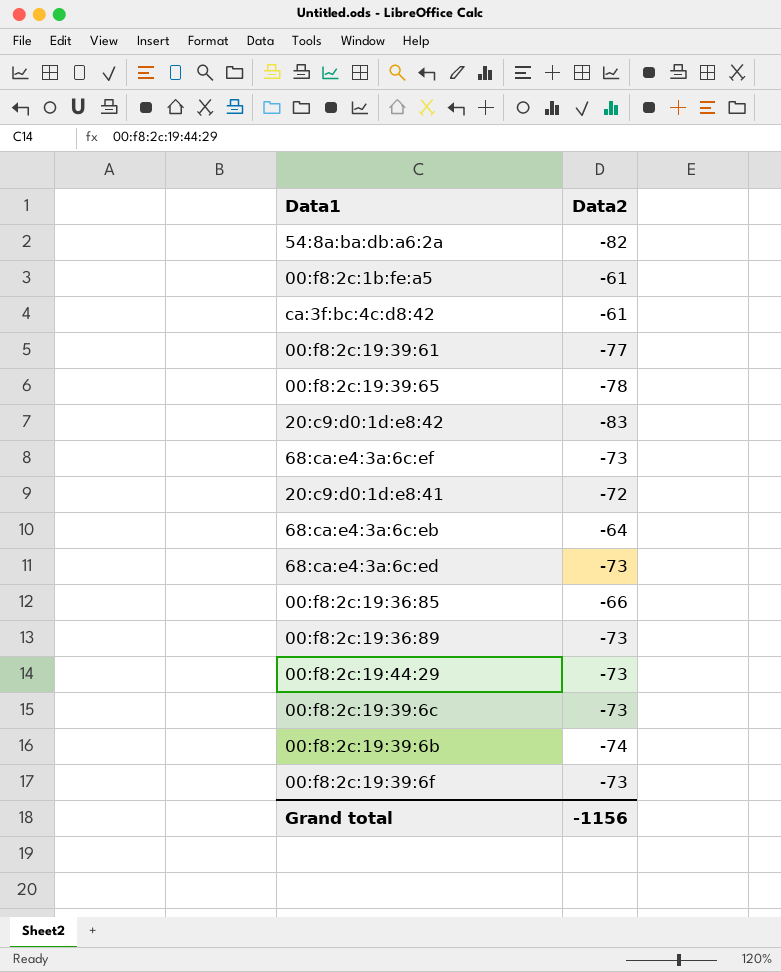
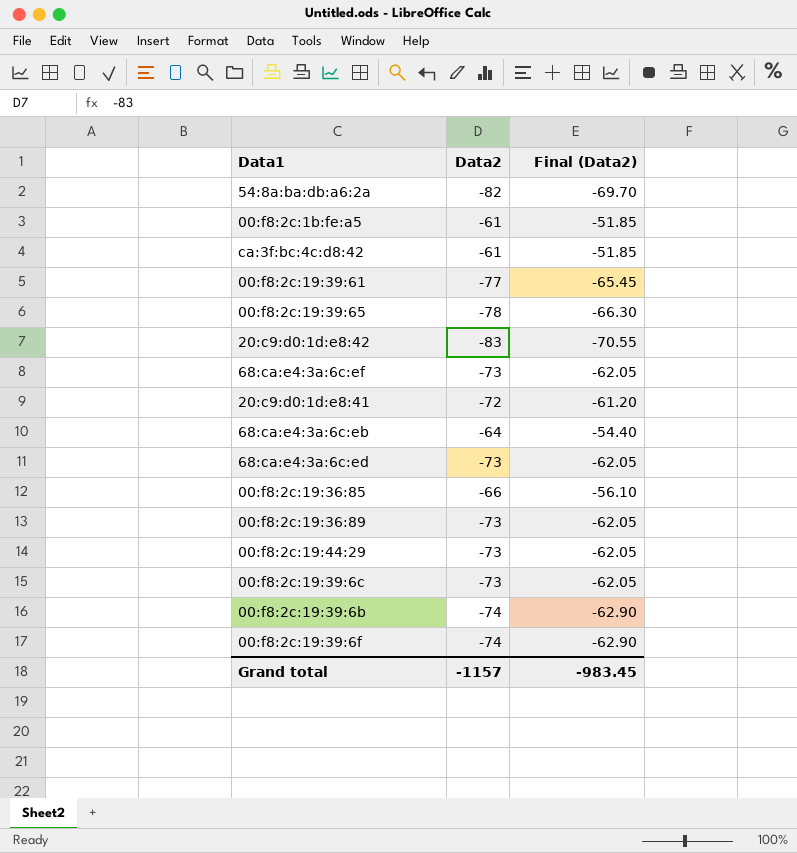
column Final (Data2) | formula: none -> [Data2] * 0.85
00:f8:2c:19:39:6f | Data2: -73 -> -74
Grand total | Data2: -1156 -> -1157

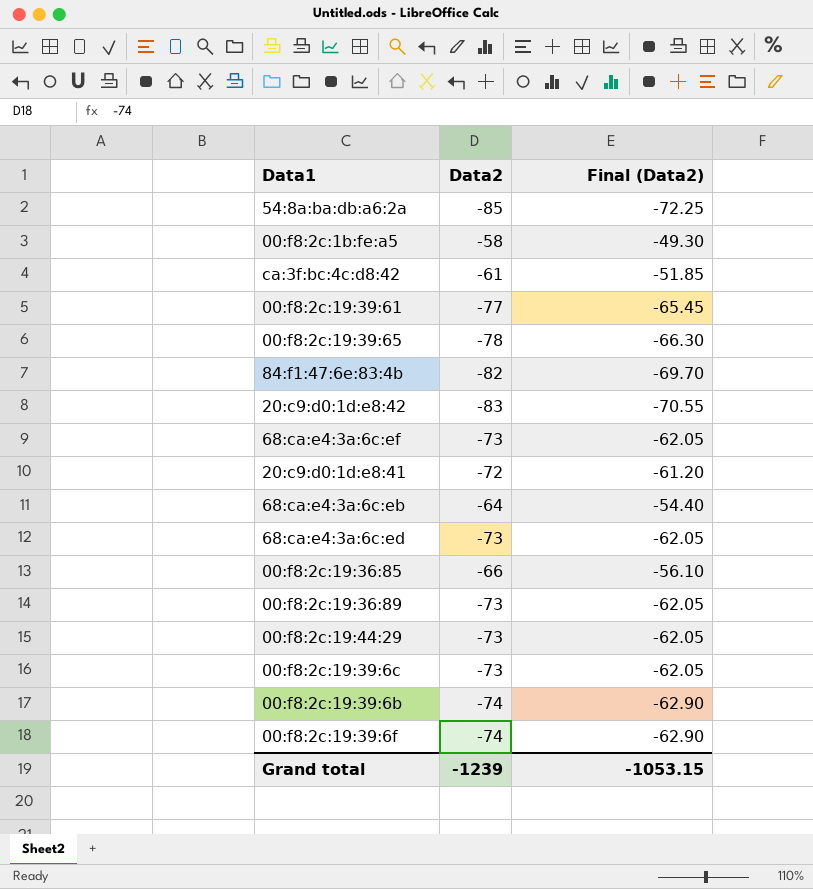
54:8a:ba:db:a6:2a | Data2: -82 -> -85
54:8a:ba:db:a6:2a | Final (Data2): -69.70 -> -72.25
00:f8:2c:1b:fe:a5 | Data2: -61 -> -58
00:f8:2c:1b:fe:a5 | Final (Data2): -51.85 -> -49.30
row 84:f1:47:6e:83:4b: none -> -82 | -69.70
Grand total | Data2: -1157 -> -1239
Grand total | Final (Data2): -983.45 -> -1053.15

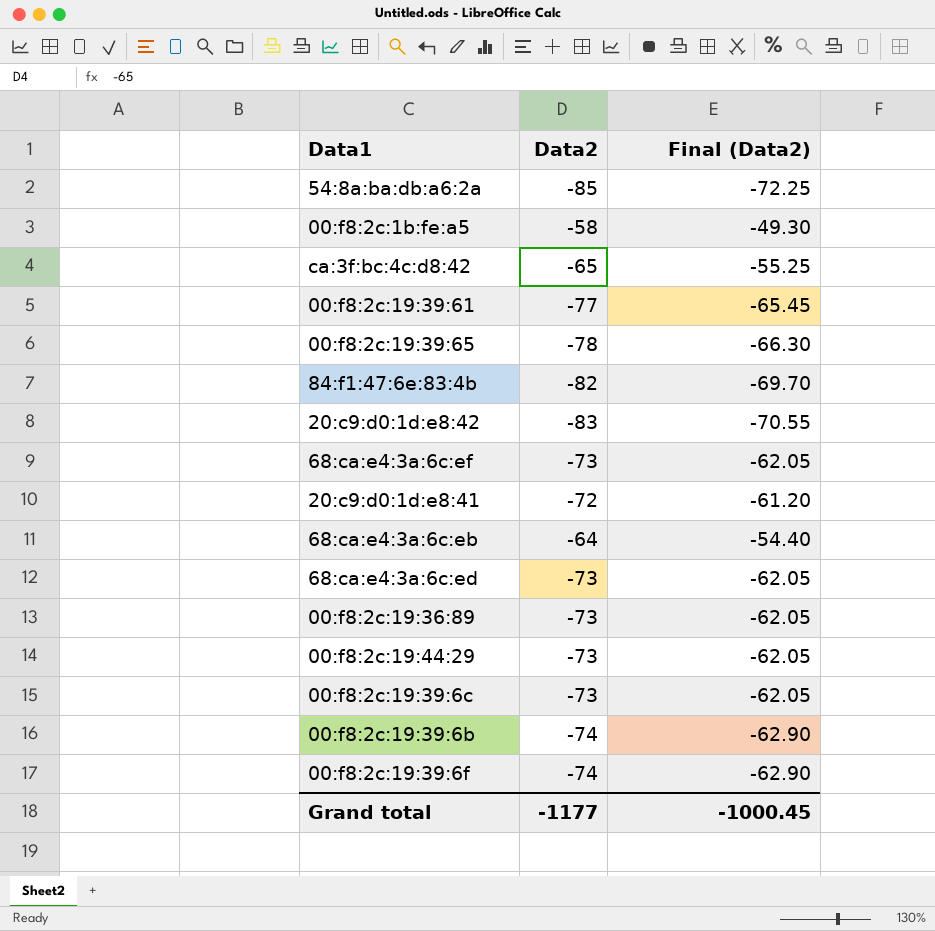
row 00:f8:2c:19:36:85: -66 | -56.10 -> none
ca:3f:bc:4c:d8:42 | Data2: -61 -> -65
ca:3f:bc:4c:d8:42 | Final (Data2): -51.85 -> -55.25
Grand total | Data2: -1239 -> -1177
Grand total | Final (Data2): -1053.15 -> -1000.45

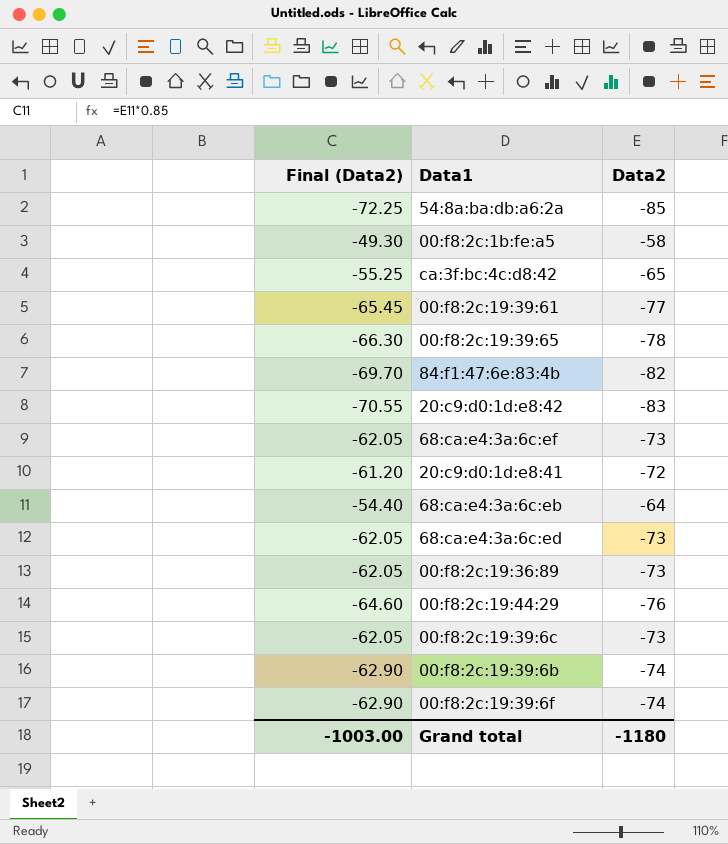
column Final (Data2) | position: 3 -> 1
00:f8:2c:19:44:29 | Final (Data2): -62.05 -> -64.60
00:f8:2c:19:44:29 | Data2: -73 -> -76
Grand total | Final (Data2): -1000.45 -> -1003.00
Grand total | Data2: -1177 -> -1180

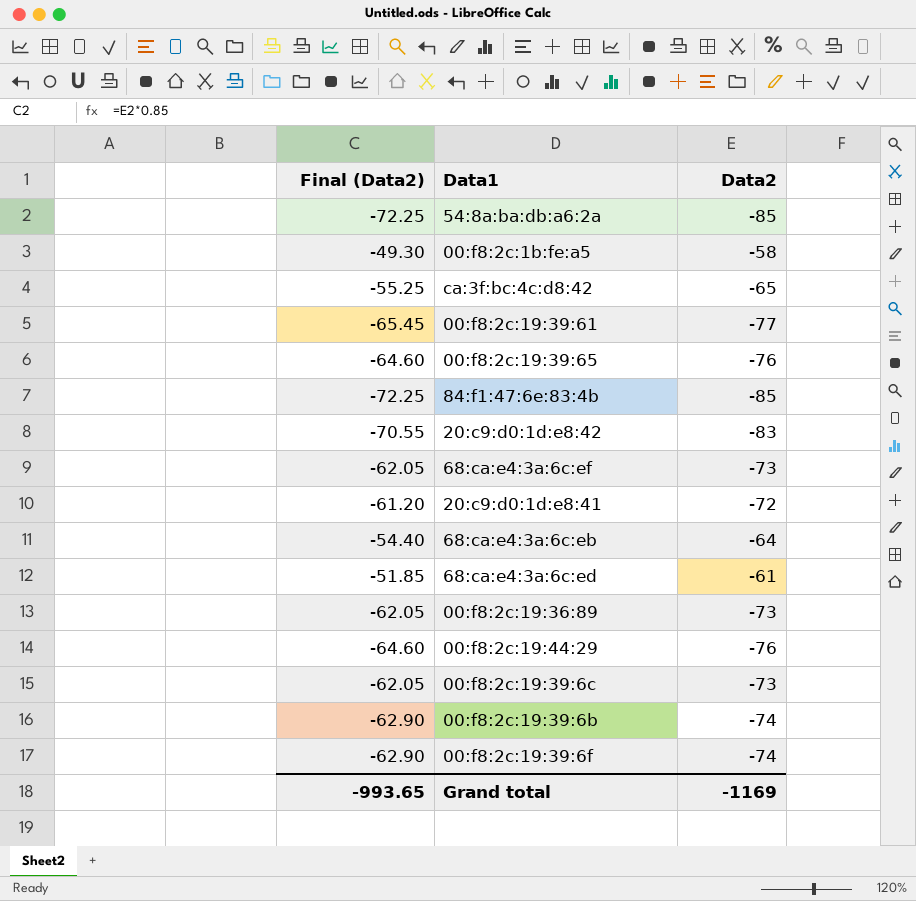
00:f8:2c:19:39:65 | Final (Data2): -66.30 -> -64.60
00:f8:2c:19:39:65 | Data2: -78 -> -76
84:f1:47:6e:83:4b | Final (Data2): -69.70 -> -72.25
84:f1:47:6e:83:4b | Data2: -82 -> -85
68:ca:e4:3a:6c:ed | Final (Data2): -62.05 -> -51.85
68:ca:e4:3a:6c:ed | Data2: -73 -> -61
Grand total | Final (Data2): -1003.00 -> -993.65
Grand total | Data2: -1180 -> -1169

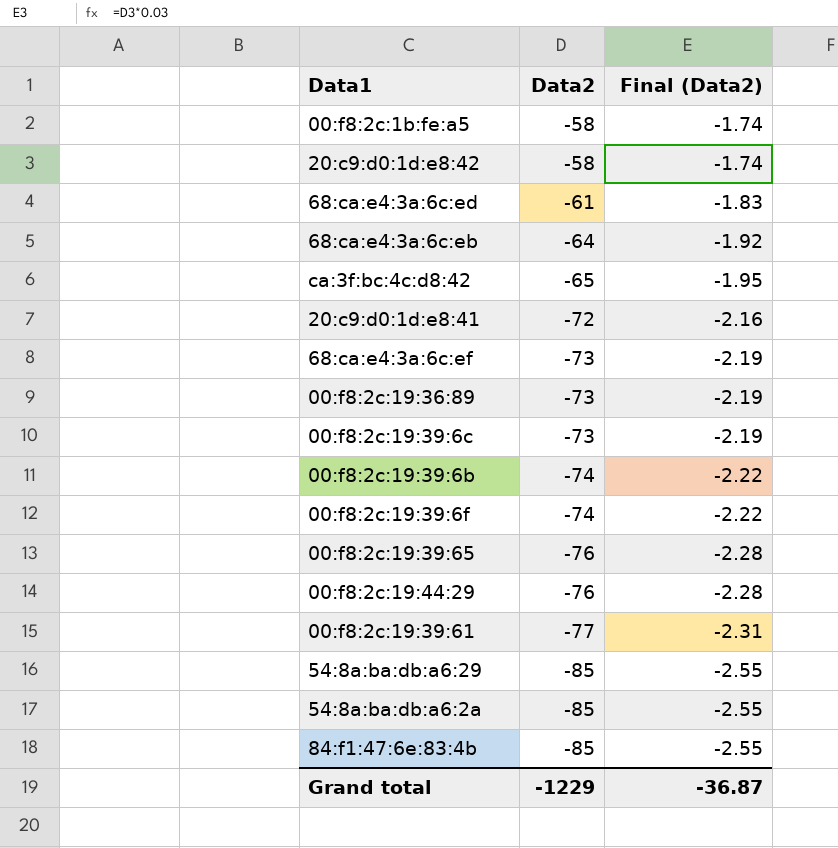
row order: none -> Data2 descending
column Final (Data2) | formula: [Data2] * 0.85 -> [Data2] * 0.03
column Final (Data2) | position: 1 -> 3
20:c9:d0:1d:e8:42 | Data2: -83 -> -58
row 54:8a:ba:db:a6:29: none -> -85 | -2.55
Grand total | Data2: -1169 -> -1229
Grand total | Final (Data2): -993.65 -> -36.87

